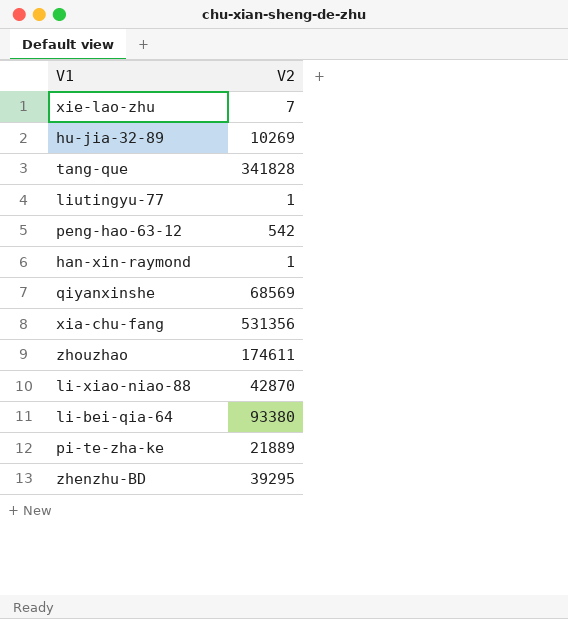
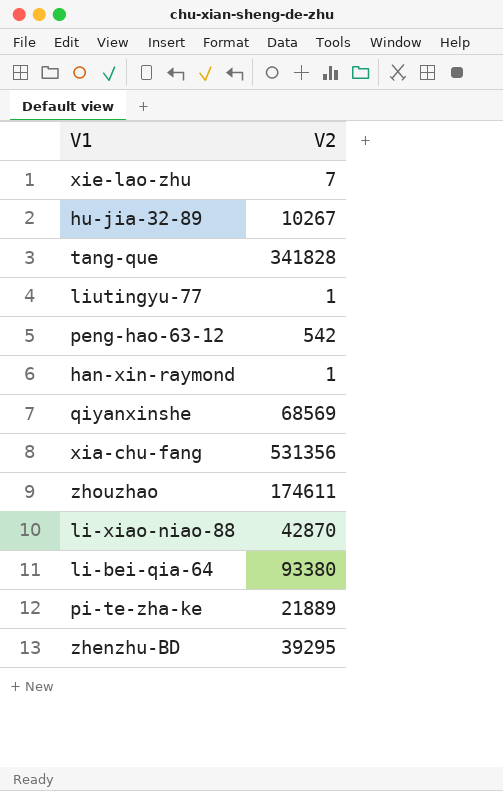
hu-jia-32-89 | V2: 10269 -> 10267

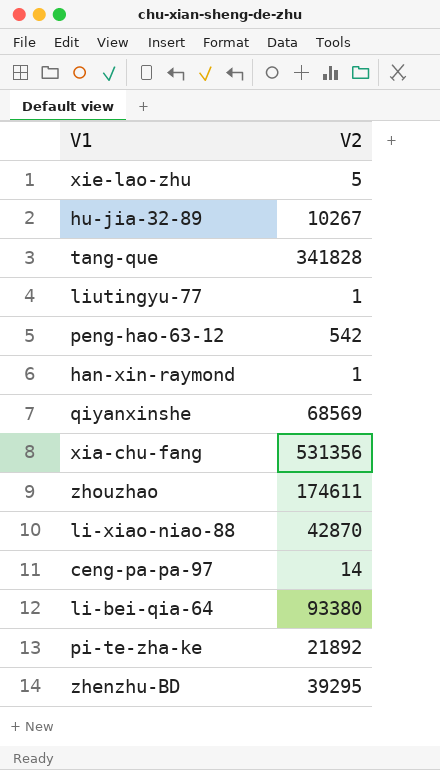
xie-lao-zhu | V2: 7 -> 5
row ceng-pa-pa-97: none -> 14
pi-te-zha-ke | V2: 21889 -> 21892

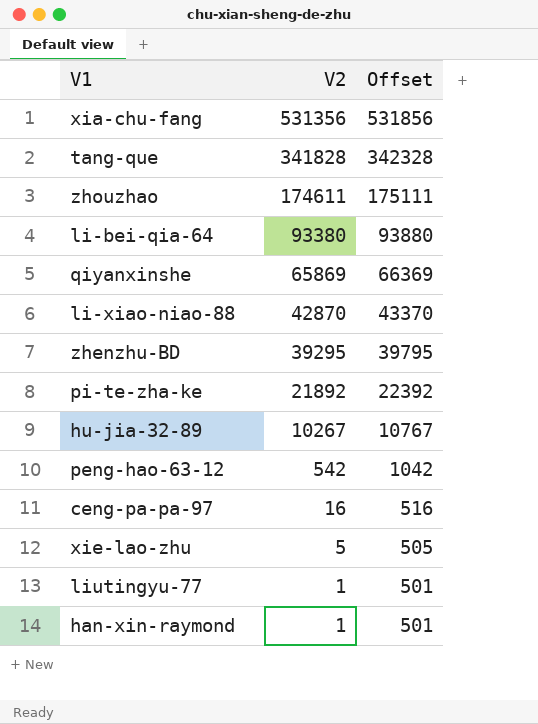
row order: none -> V2 descending
column Offset | formula: none -> [V2] + 500
qiyanxinshe | V2: 68569 -> 65869
ceng-pa-pa-97 | V2: 14 -> 16

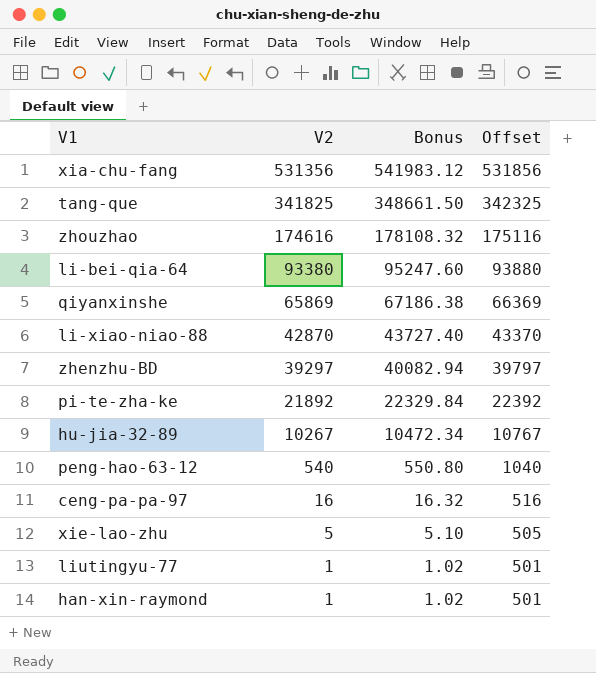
column Bonus | formula: none -> [V2] * 1.02
tang-que | V2: 341828 -> 341825
tang-que | Offset: 342328 -> 342325
zhouzhao | V2: 174611 -> 174616
zhouzhao | Offset: 175111 -> 175116
zhenzhu-BD | V2: 39295 -> 39297
zhenzhu-BD | Offset: 39795 -> 39797
peng-hao-63-12 | V2: 542 -> 540
peng-hao-63-12 | Offset: 1042 -> 1040

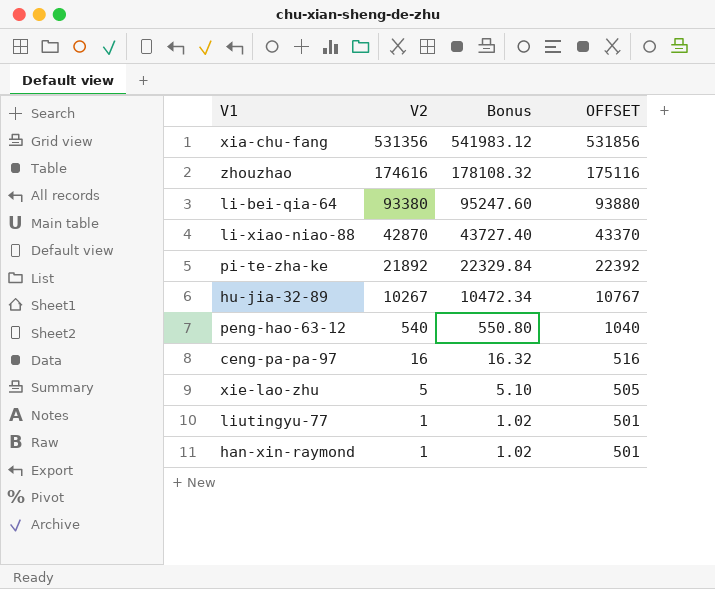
column name: Offset -> OFFSET
row tang-que: 341825 | 348661.50 | 342325 -> none
row qiyanxinshe: 65869 | 67186.38 | 66369 -> none
row zhenzhu-BD: 39297 | 40082.94 | 39797 -> none

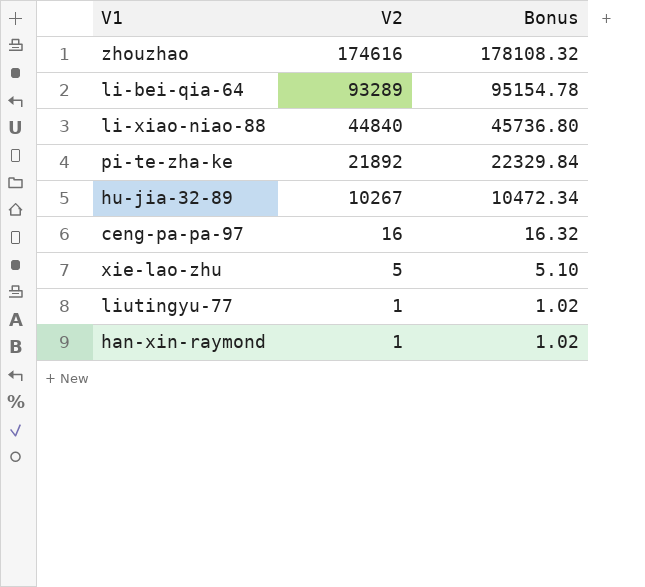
column OFFSET | formula: [V2] + 500 -> none
row xia-chu-fang: 531356 | 541983.12 | 531856 -> none
row peng-hao-63-12: 540 | 550.80 | 1040 -> none
li-bei-qia-64 | V2: 93380 -> 93289
li-bei-qia-64 | Bonus: 95247.60 -> 95154.78
li-xiao-niao-88 | V2: 42870 -> 44840
li-xiao-niao-88 | Bonus: 43727.40 -> 45736.80

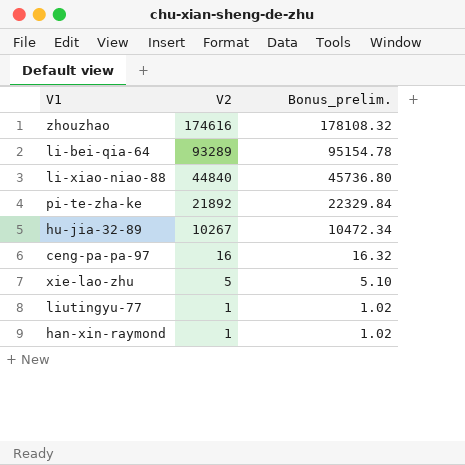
column name: Bonus -> Bonus_prelim.

